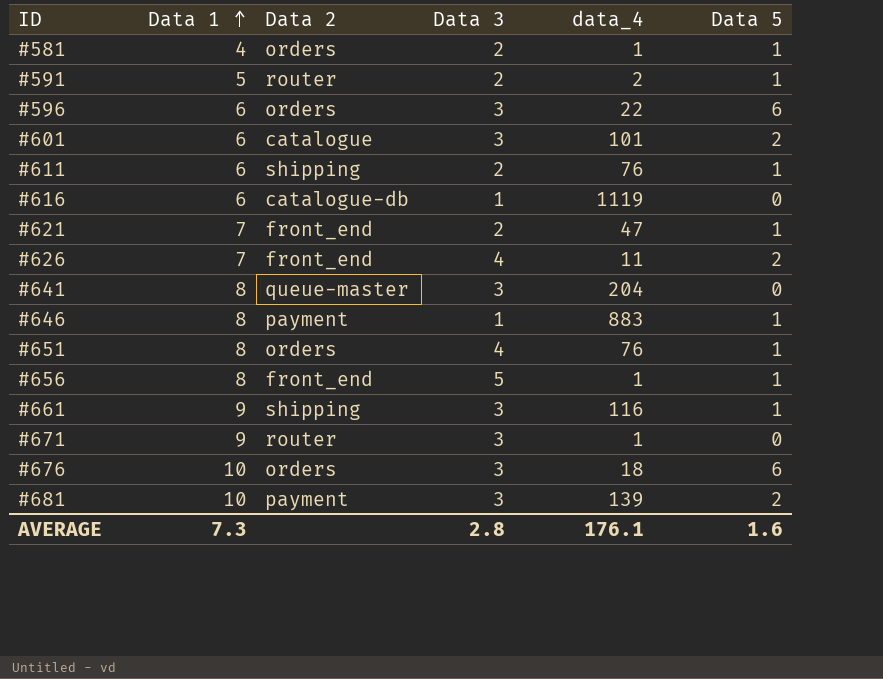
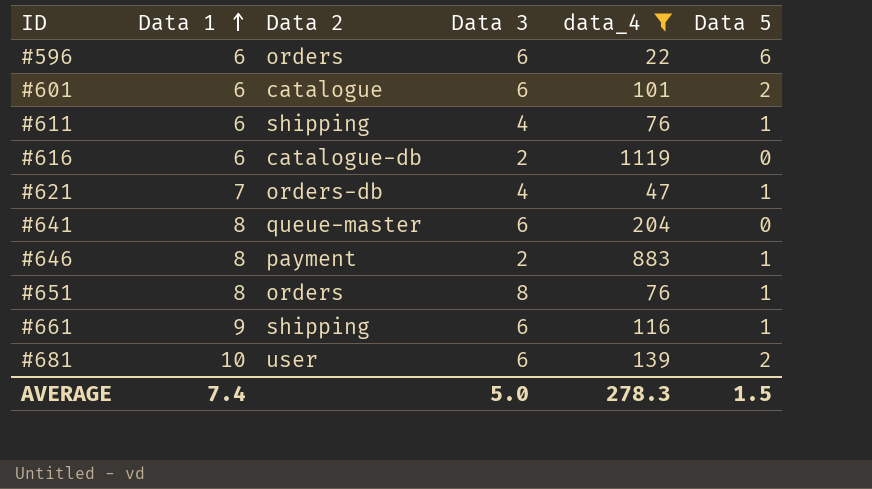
filter: none -> data_4 >= 22
#596 | Data 3: 3 -> 6
#601 | Data 3: 3 -> 6
#611 | Data 3: 2 -> 4
#616 | Data 3: 1 -> 2
#621 | Data 2: front_end -> orders-db
#621 | Data 3: 2 -> 4
#641 | Data 3: 3 -> 6
#646 | Data 3: 1 -> 2
#651 | Data 3: 4 -> 8
#661 | Data 3: 3 -> 6
#681 | Data 2: payment -> user
#681 | Data 3: 3 -> 6
AVERAGE | Data 1: 7.3 -> 7.4
AVERAGE | Data 3: 2.8 -> 5.0
AVERAGE | data_4: 176.1 -> 278.3
AVERAGE | Data 5: 1.6 -> 1.5

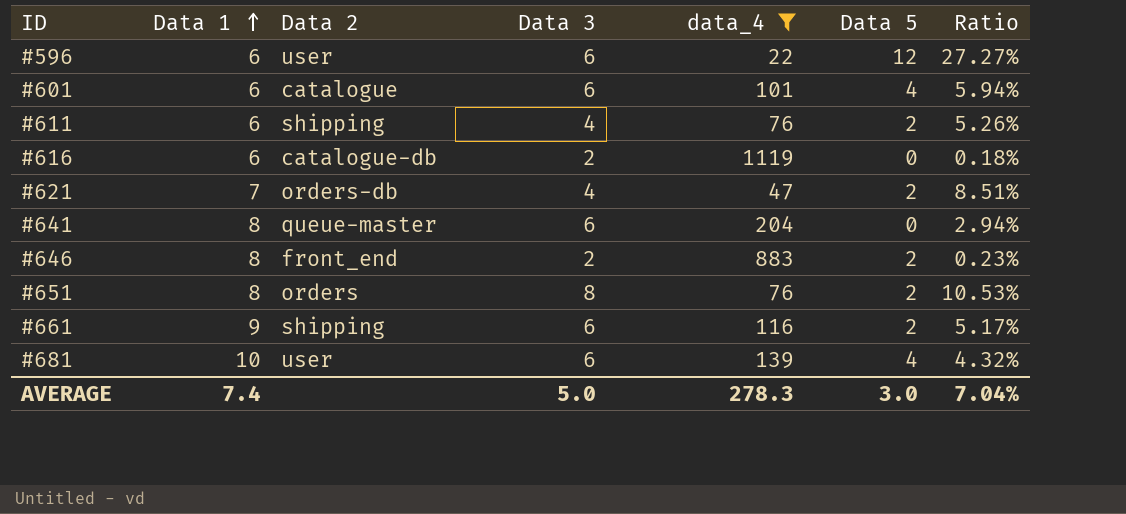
column Ratio | formula: none -> [Data 3] / [data_4]
#596 | Data 2: orders -> user
#596 | Data 5: 6 -> 12
#601 | Data 5: 2 -> 4
#611 | Data 5: 1 -> 2
#621 | Data 5: 1 -> 2
#646 | Data 2: payment -> front_end
#646 | Data 5: 1 -> 2
#651 | Data 5: 1 -> 2
#661 | Data 5: 1 -> 2
#681 | Data 5: 2 -> 4
AVERAGE | Data 5: 1.5 -> 3.0

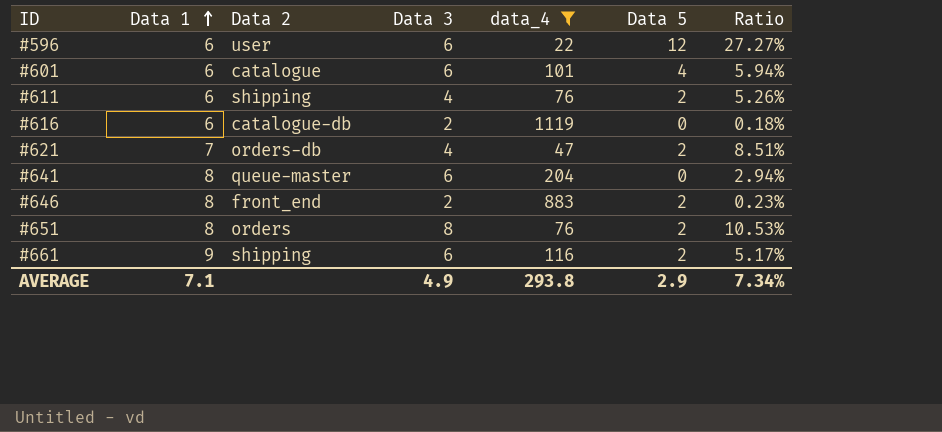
row #681: 10 | user | 6 | 139 | 4 | 4.32% -> none
AVERAGE | Data 1: 7.4 -> 7.1
AVERAGE | Data 3: 5.0 -> 4.9
AVERAGE | data_4: 278.3 -> 293.8
AVERAGE | Data 5: 3.0 -> 2.9
AVERAGE | Ratio: 7.04% -> 7.34%

